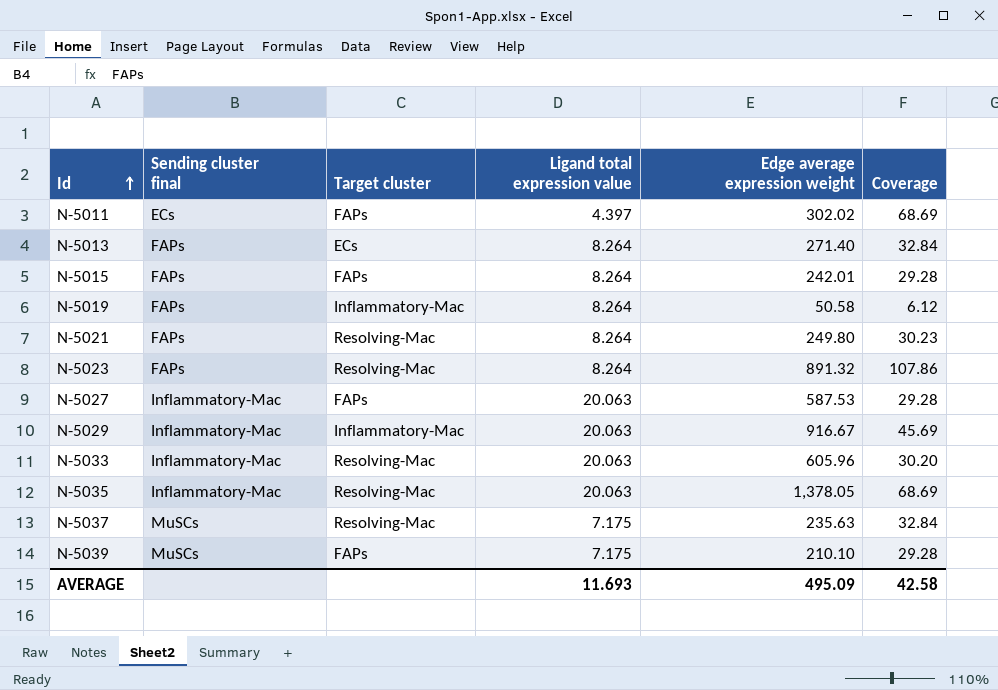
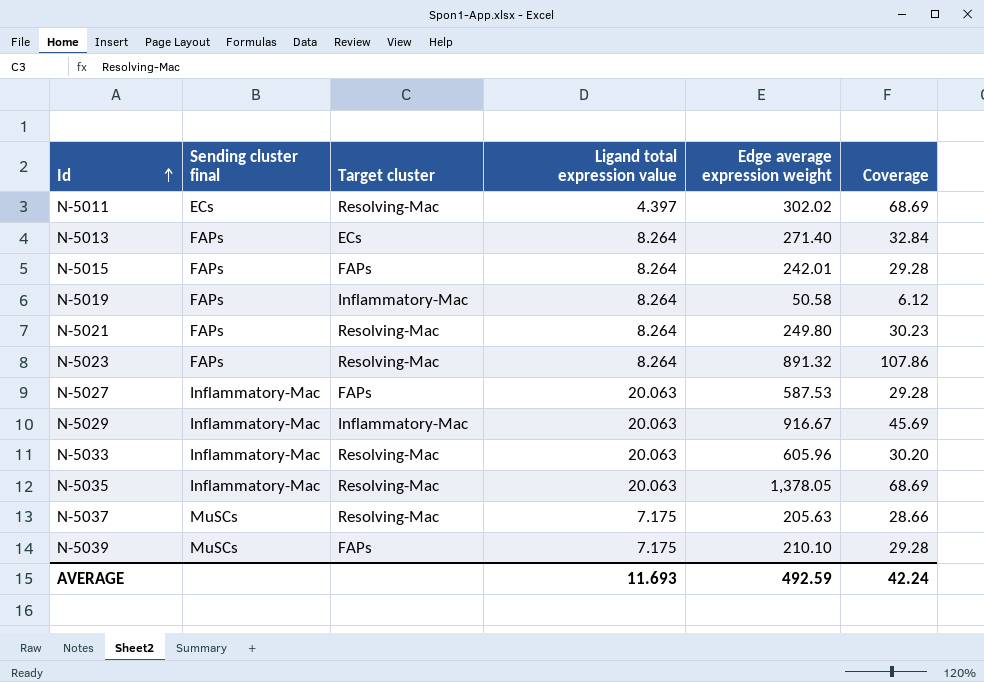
N-5011 | Target cluster: FAPs -> Resolving-Mac
N-5037 | Edge average expression weight: 235.63 -> 205.63
N-5037 | Coverage: 32.84 -> 28.66
AVERAGE | Edge average expression weight: 495.09 -> 492.59
AVERAGE | Coverage: 42.58 -> 42.24

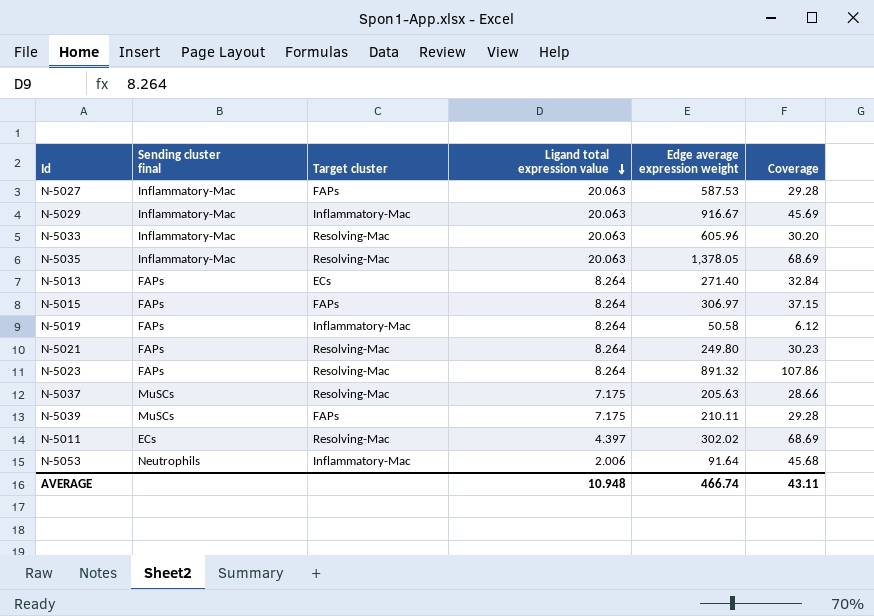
row order: Id ascending -> Ligand total expression value descending
N-5015 | Edge average expression weight: 242.01 -> 306.97
N-5015 | Coverage: 29.28 -> 37.15
N-5039 | Edge average expression weight: 210.10 -> 210.11
row N-5053: none -> Neutrophils | Inflammatory-Mac | 2.006 | 91.64 | 45.68
AVERAGE | Ligand total expression value: 11.693 -> 10.948
AVERAGE | Edge average expression weight: 492.59 -> 466.74
AVERAGE | Coverage: 42.24 -> 43.11

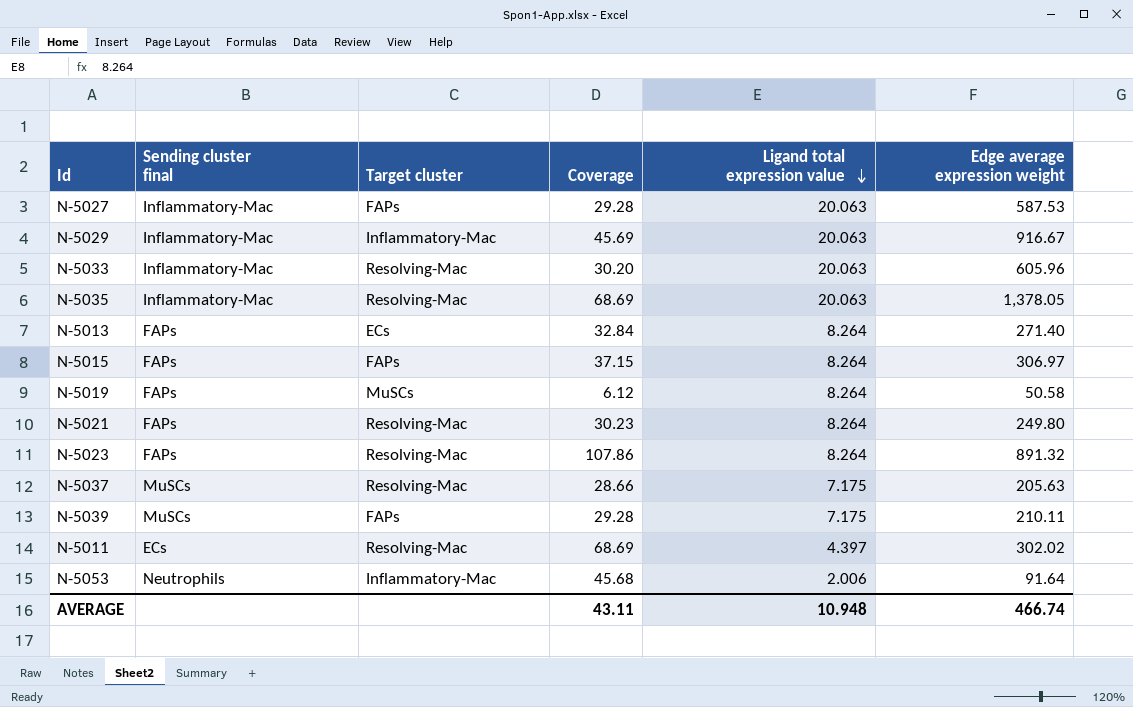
column Coverage | position: 6 -> 4
N-5019 | Target cluster: Inflammatory-Mac -> MuSCs

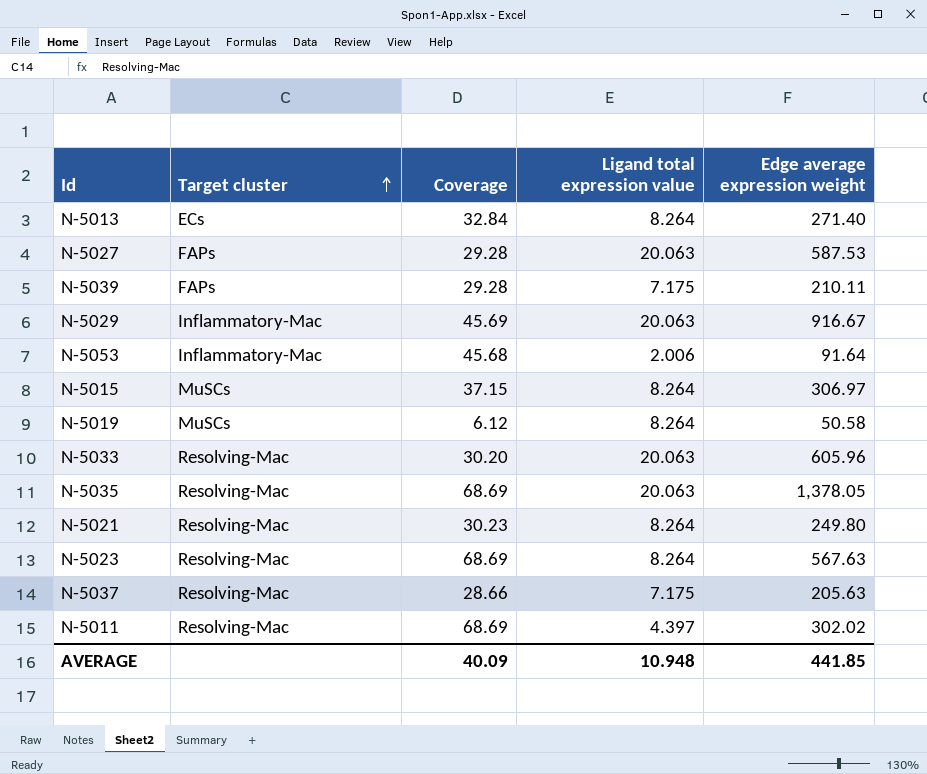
row order: Ligand total expression value descending -> Target cluster ascending
column Sending cluster final | position: 2 -> none
N-5015 | Target cluster: FAPs -> MuSCs
N-5023 | Coverage: 107.86 -> 68.69
N-5023 | Edge average expression weight: 891.32 -> 567.63
AVERAGE | Coverage: 43.11 -> 40.09
AVERAGE | Edge average expression weight: 466.74 -> 441.85

